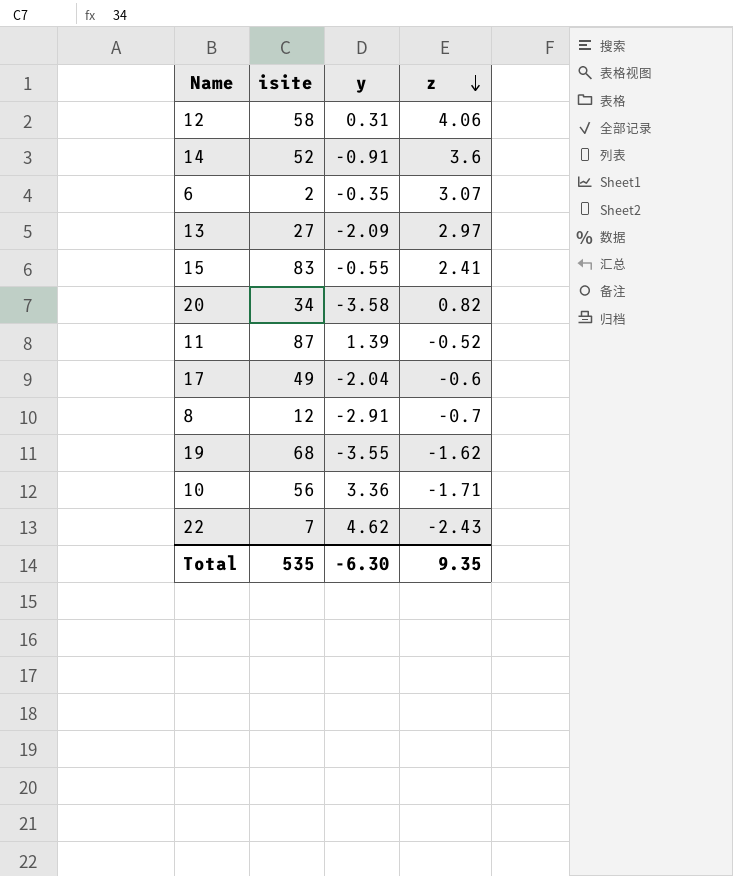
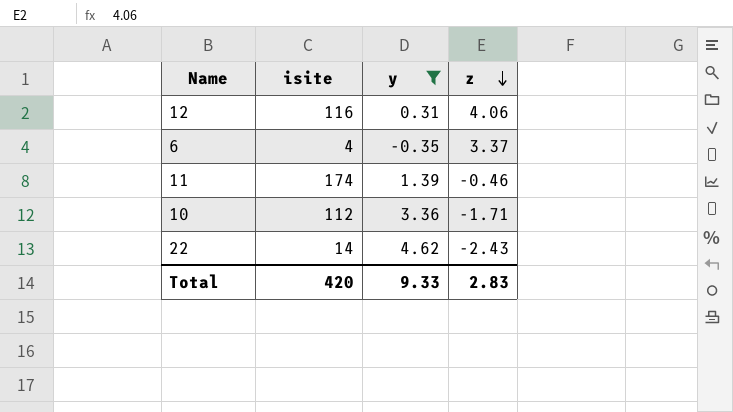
filter: none -> y >= -0.35
12 | isite: 58 -> 116
6 | isite: 2 -> 4
6 | z: 3.07 -> 3.37
11 | isite: 87 -> 174
11 | z: -0.52 -> -0.46
10 | isite: 56 -> 112
22 | isite: 7 -> 14
Total | isite: 535 -> 420
Total | y: -6.30 -> 9.33
Total | z: 9.35 -> 2.83

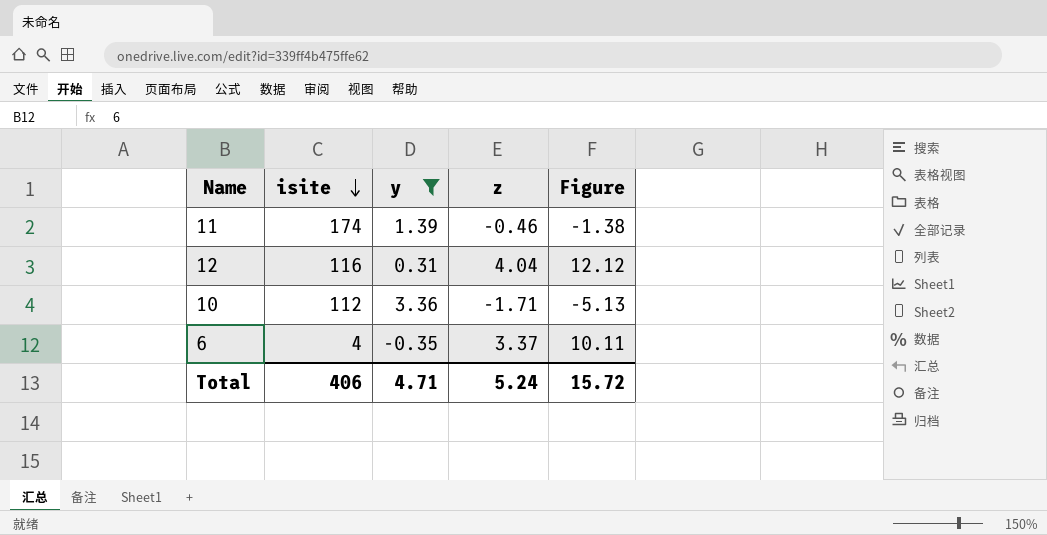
row order: z descending -> isite descending
column Figure | formula: none -> [z] * 3
row 22: 14 | 4.62 | -2.43 -> none
12 | z: 4.06 -> 4.04
Total | isite: 420 -> 406
Total | y: 9.33 -> 4.71
Total | z: 2.83 -> 5.24

